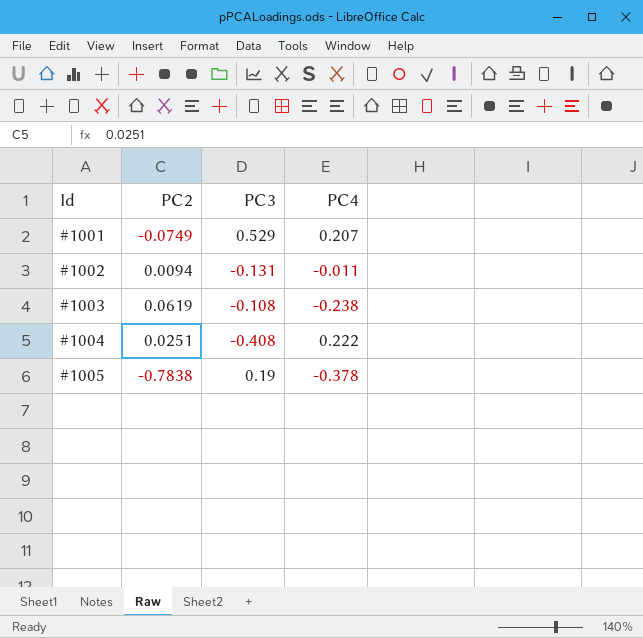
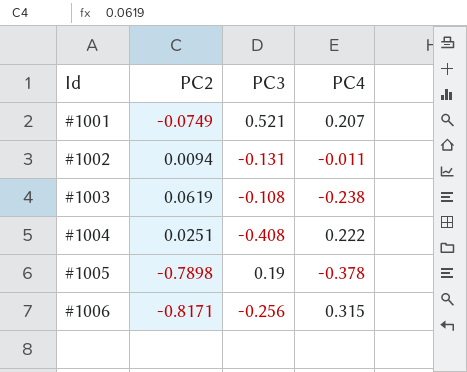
#1001 | PC3: 0.529 -> 0.521
#1005 | PC2: -0.7838 -> -0.7898
row #1006: none -> -0.8171 | -0.256 | 0.315

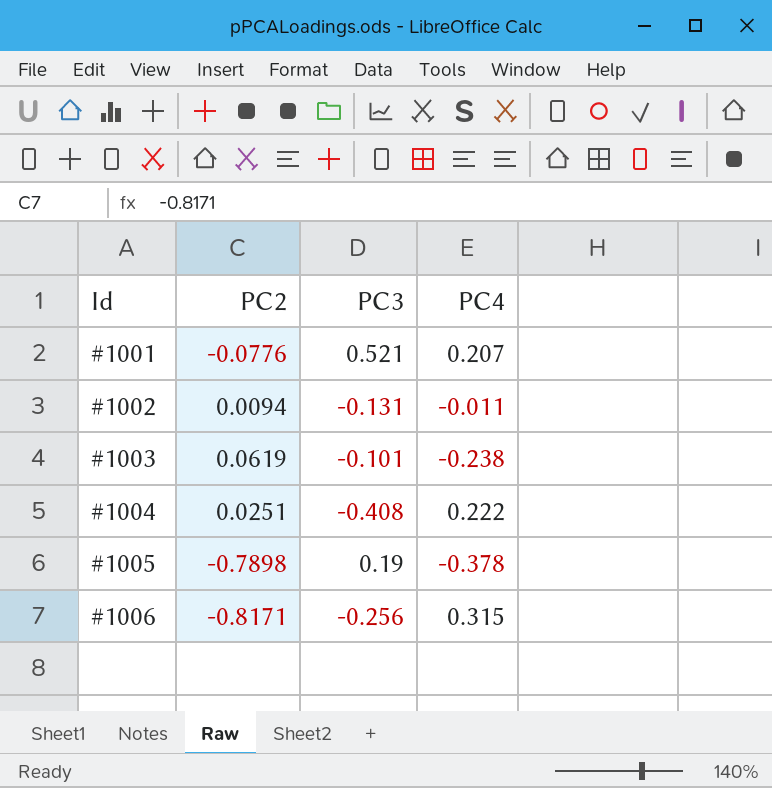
#1001 | PC2: -0.0749 -> -0.0776
#1003 | PC3: -0.108 -> -0.101

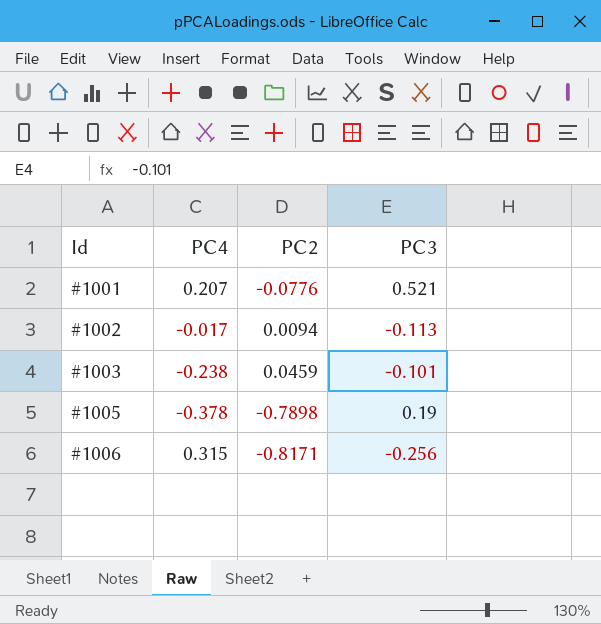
column PC4 | position: 4 -> 2
row #1004: 0.0251 | -0.408 | 0.222 -> none
#1002 | PC4: -0.011 -> -0.017
#1002 | PC3: -0.131 -> -0.113
#1003 | PC2: 0.0619 -> 0.0459

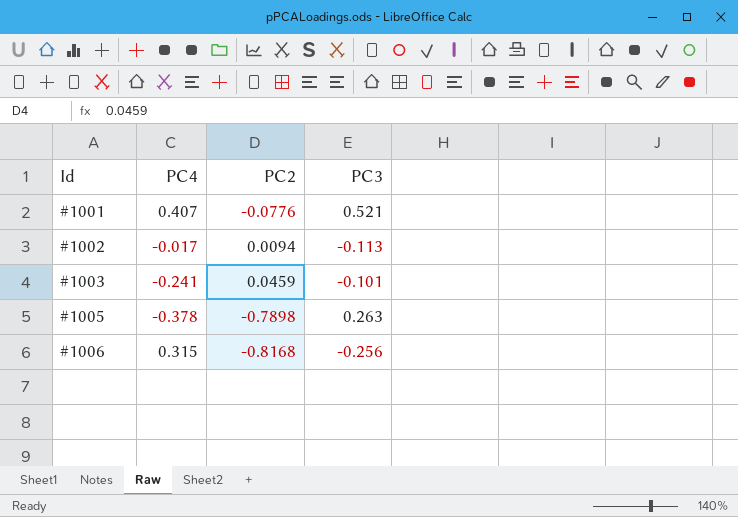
#1001 | PC4: 0.207 -> 0.407
#1003 | PC4: -0.238 -> -0.241
#1005 | PC3: 0.19 -> 0.263
#1006 | PC2: -0.8171 -> -0.8168

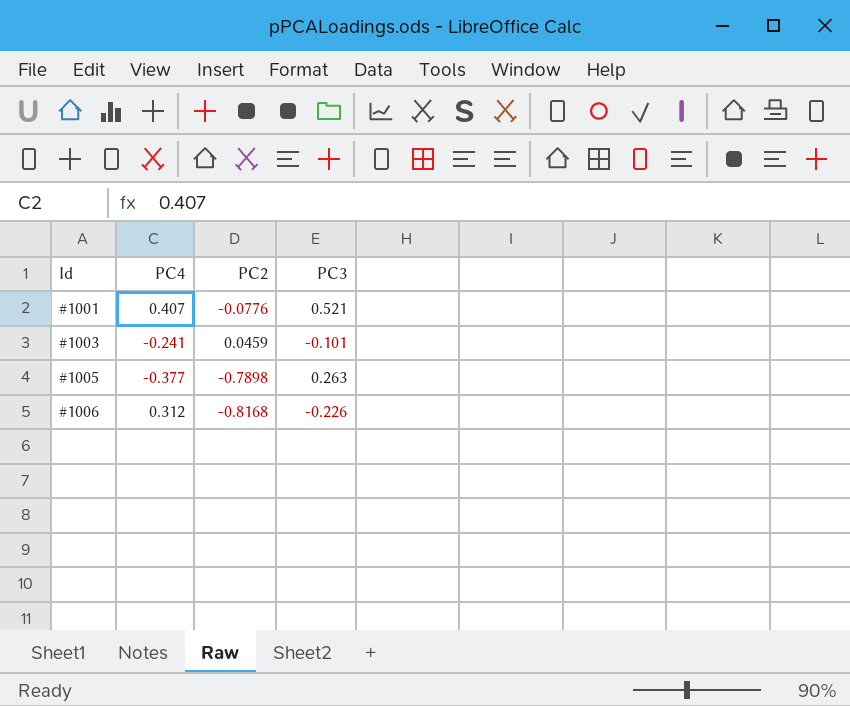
row #1002: -0.017 | 0.0094 | -0.113 -> none
#1005 | PC4: -0.378 -> -0.377
#1006 | PC4: 0.315 -> 0.312
#1006 | PC3: -0.256 -> -0.226

